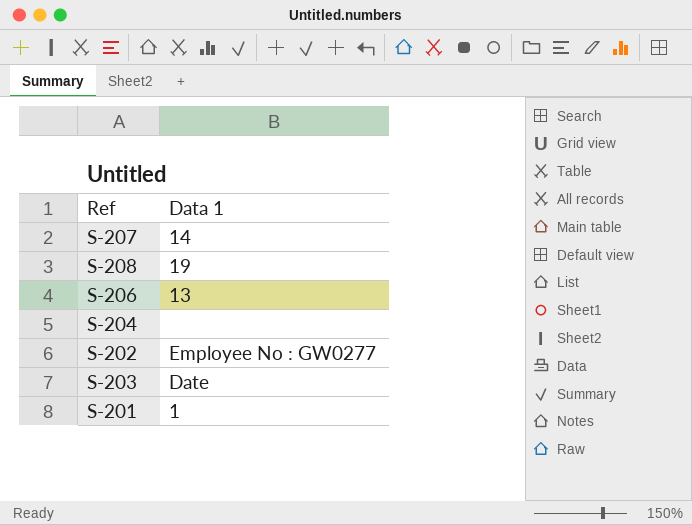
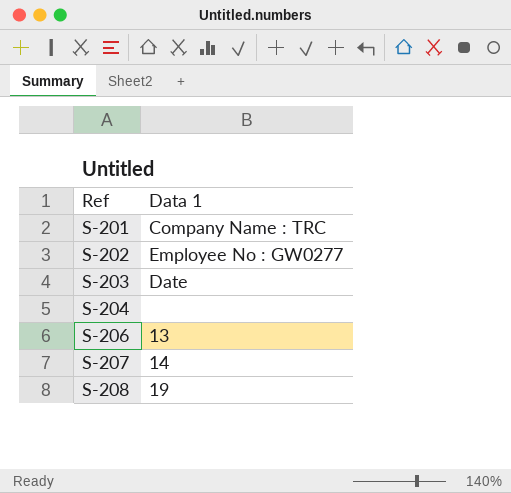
row order: none -> Ref ascending
S-201 | Data 1: 1 -> Company Name : TRC

